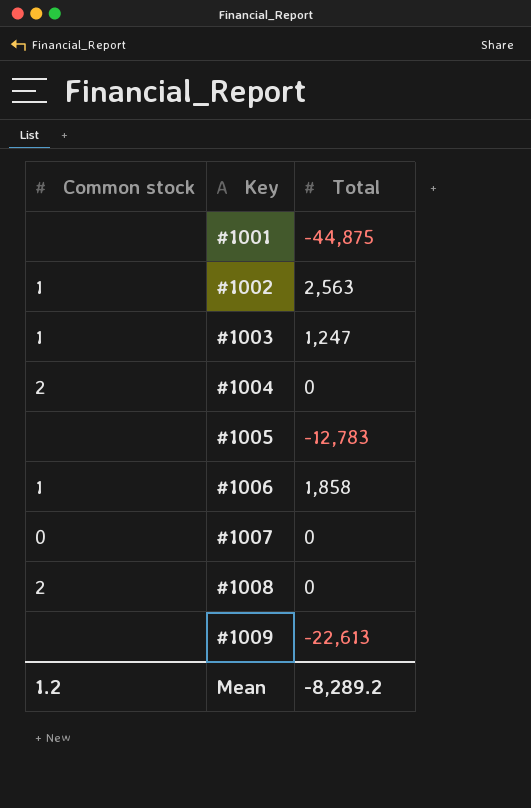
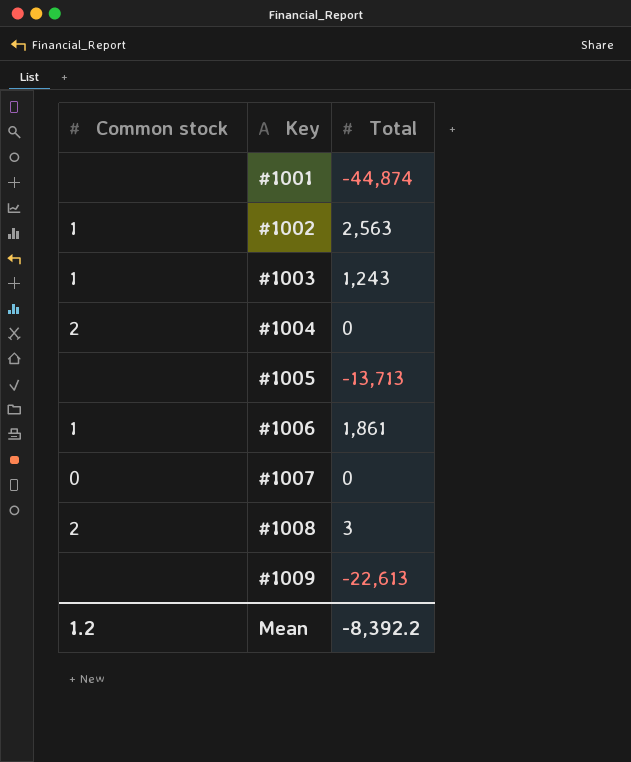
#1001 | Total: -44,875 -> -44,874
#1003 | Total: 1,247 -> 1,243
#1005 | Total: -12,783 -> -13,713
#1006 | Total: 1,858 -> 1,861
#1008 | Total: 0 -> 3
Mean | Total: -8,289.2 -> -8,392.2

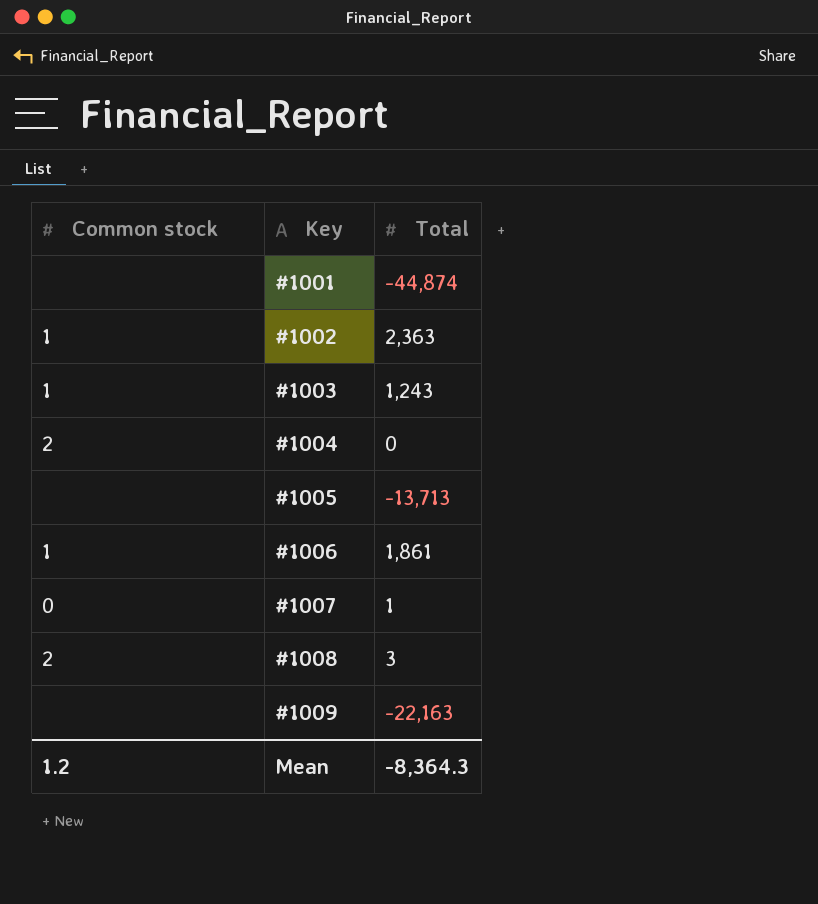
#1002 | Total: 2,563 -> 2,363
#1007 | Total: 0 -> 1
#1009 | Total: -22,613 -> -22,163
Mean | Total: -8,392.2 -> -8,364.3

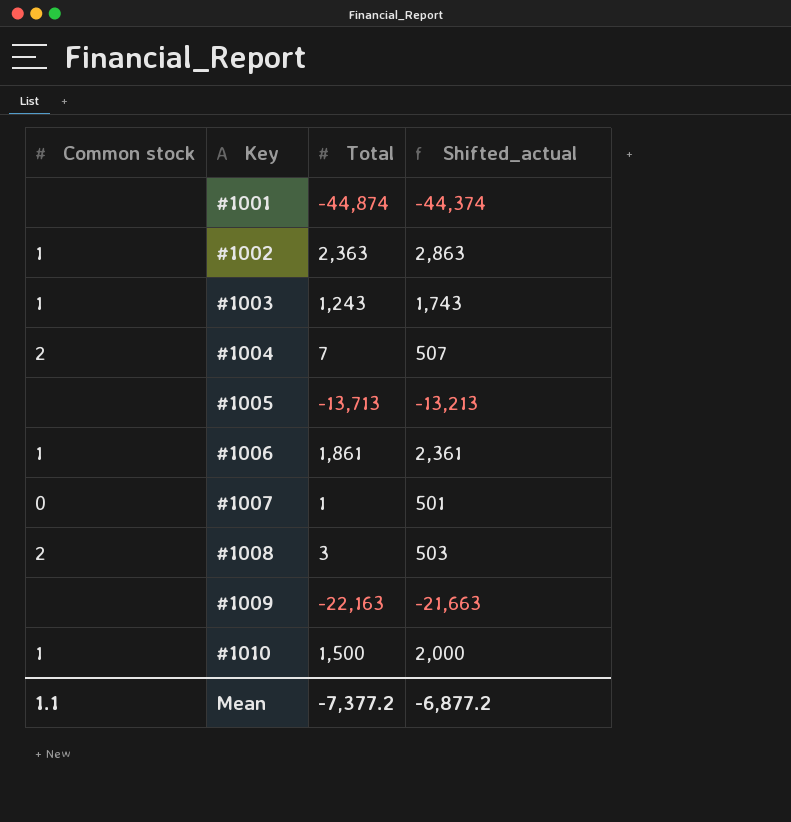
column Shifted_actual | formula: none -> [Total] + 500
#1004 | Total: 0 -> 7
row #1010: none -> 1 | 1,500 | 2,000
Mean | Common stock: 1.2 -> 1.1
Mean | Total: -8,364.3 -> -7,377.2

